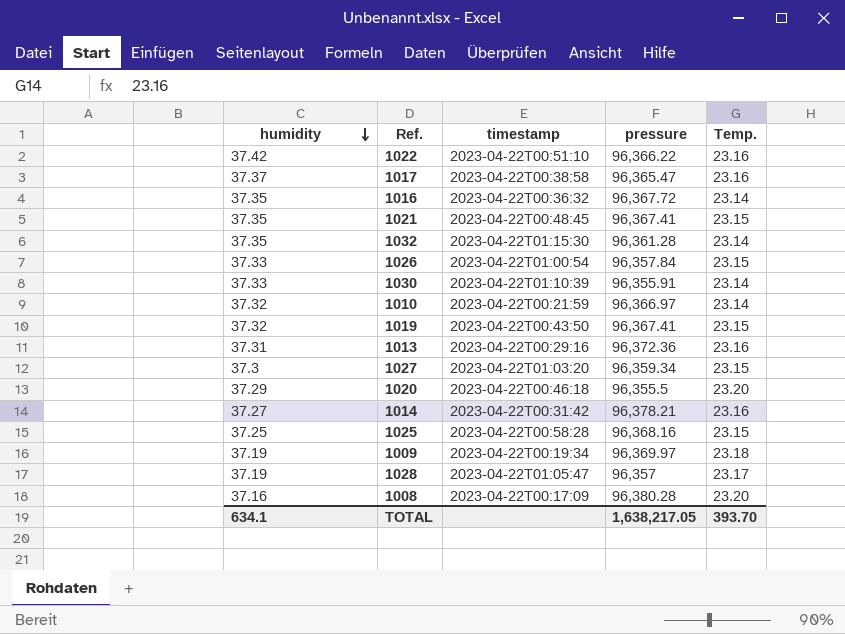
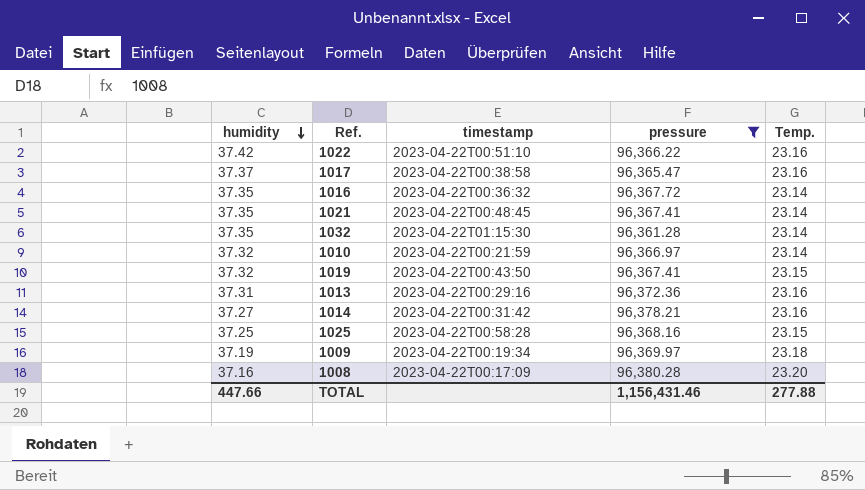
filter: none -> pressure >= 96,361.28
1021 | Temp.: 23.15 -> 23.14
TOTAL | humidity: 634.1 -> 447.66
TOTAL | pressure: 1,638,217.05 -> 1,156,431.46
TOTAL | Temp.: 393.70 -> 277.88

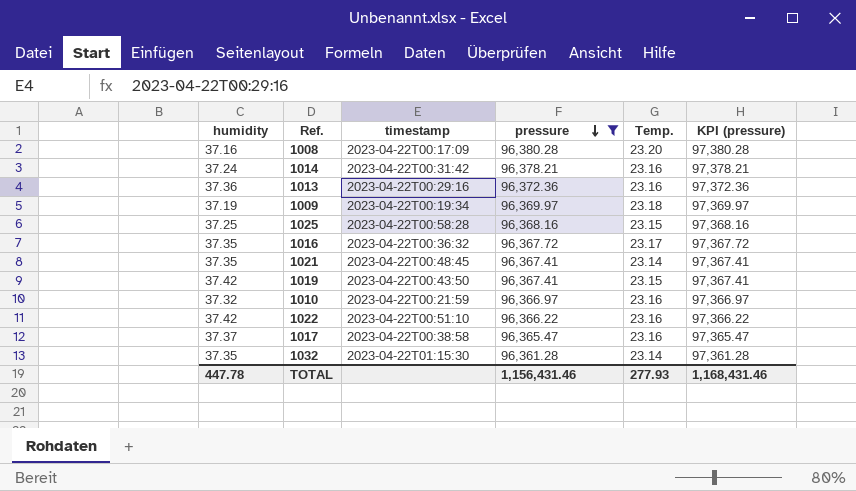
row order: humidity descending -> pressure descending
column KPI (pressure) | formula: none -> [pressure] + 1000
1014 | humidity: 37.27 -> 37.24
1013 | humidity: 37.31 -> 37.36
1016 | Temp.: 23.14 -> 23.17
1019 | humidity: 37.32 -> 37.42
1010 | Temp.: 23.14 -> 23.16
TOTAL | humidity: 447.66 -> 447.78
TOTAL | Temp.: 277.88 -> 277.93

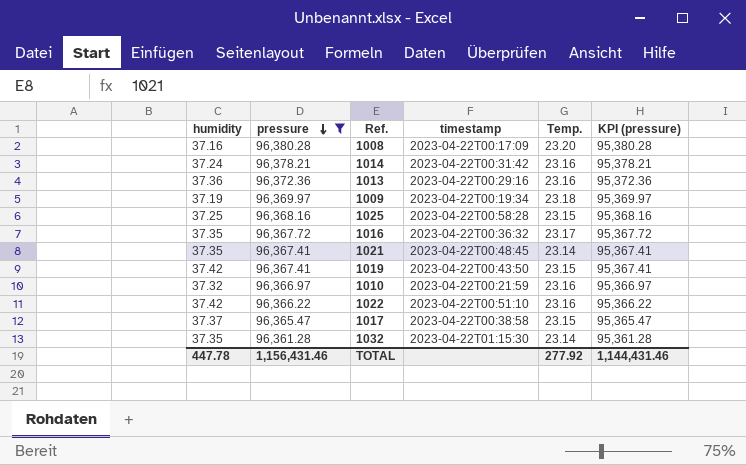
column pressure | position: 4 -> 2
column KPI (pressure) | formula: [pressure] + 1000 -> [pressure] - 1000
1017 | Temp.: 23.16 -> 23.15
TOTAL | Temp.: 277.93 -> 277.92
TOTAL | KPI (pressure): 1,168,431.46 -> 1,144,431.46

